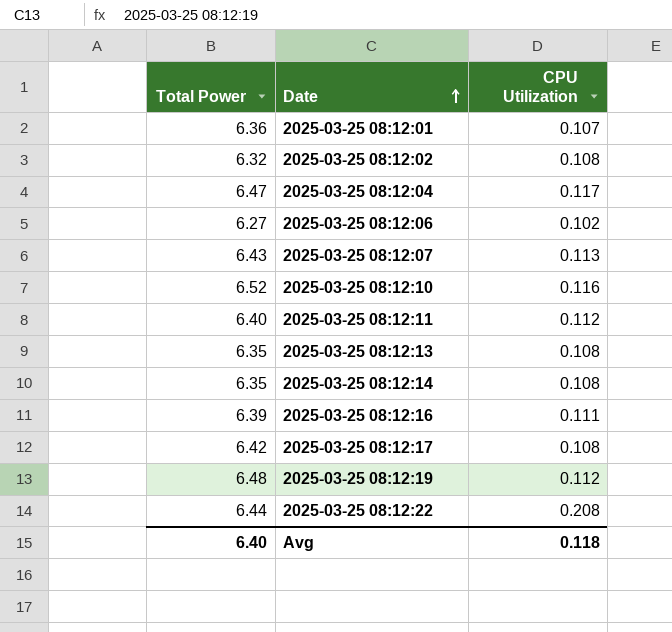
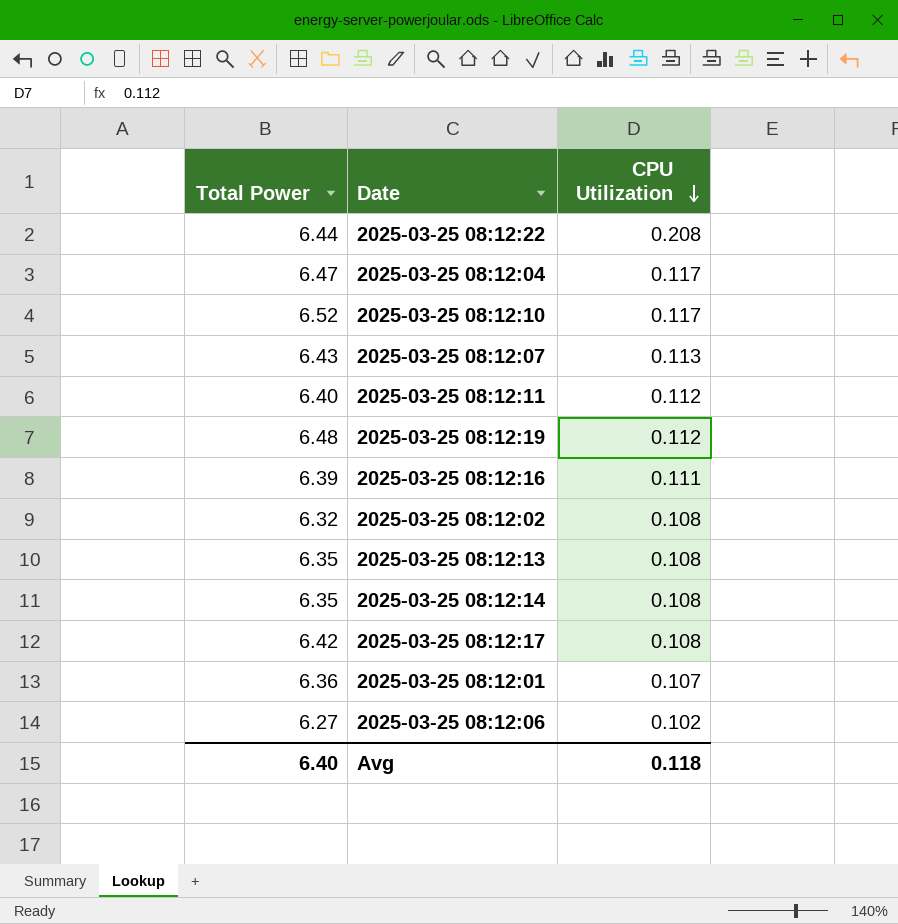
row order: Date ascending -> CPU Utilization descending
2025-03-25 08:12:10 | CPU Utilization: 0.116 -> 0.117

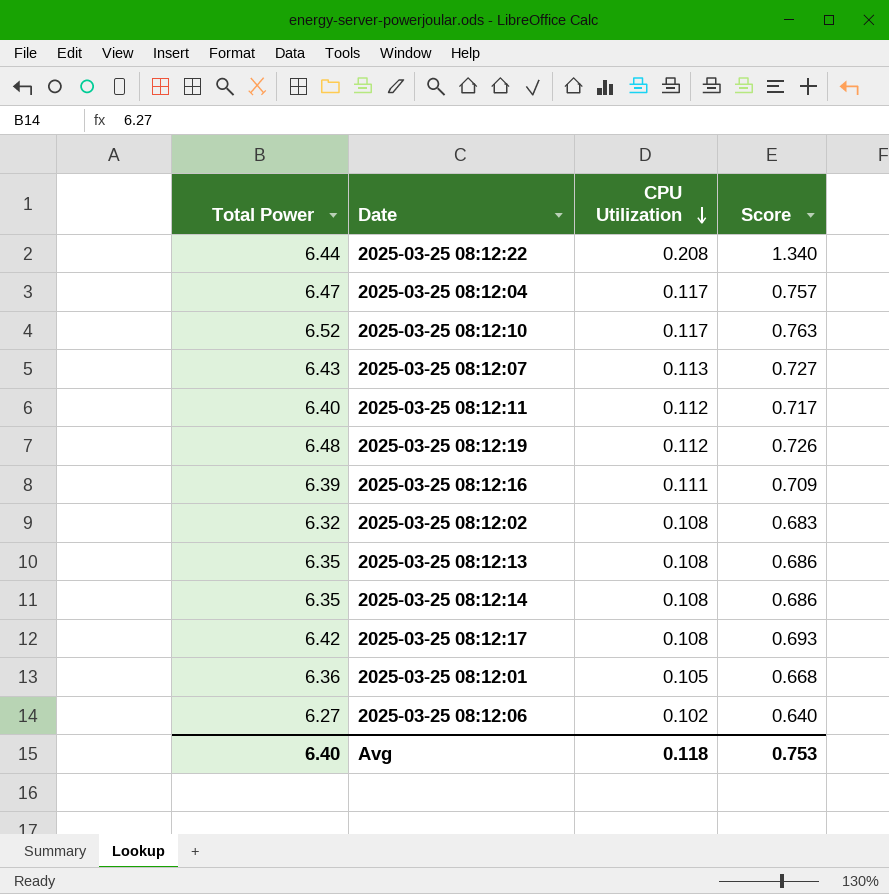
column Score | formula: none -> [Total Power] * [CPU Utilization]
2025-03-25 08:12:01 | CPU Utilization: 0.107 -> 0.105

